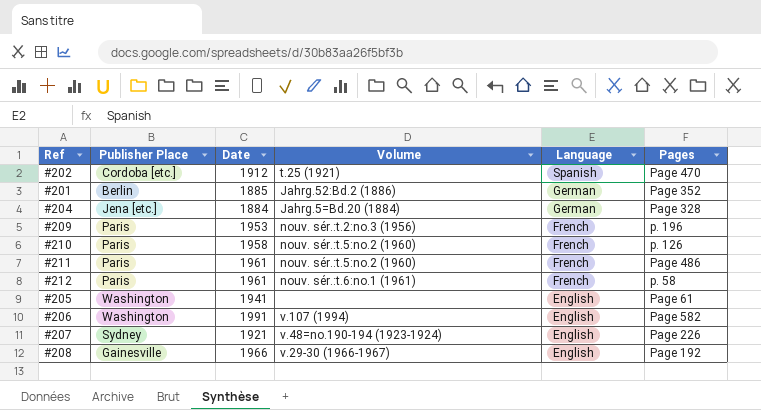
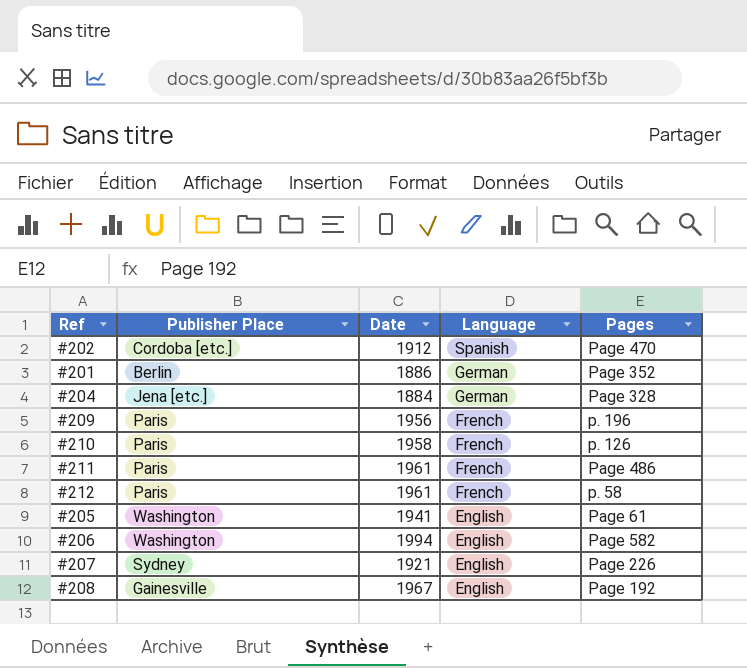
column Volume | position: 4 -> none
#201 | Date: 1885 -> 1886
#209 | Date: 1953 -> 1956
#206 | Date: 1991 -> 1994
#208 | Date: 1966 -> 1967

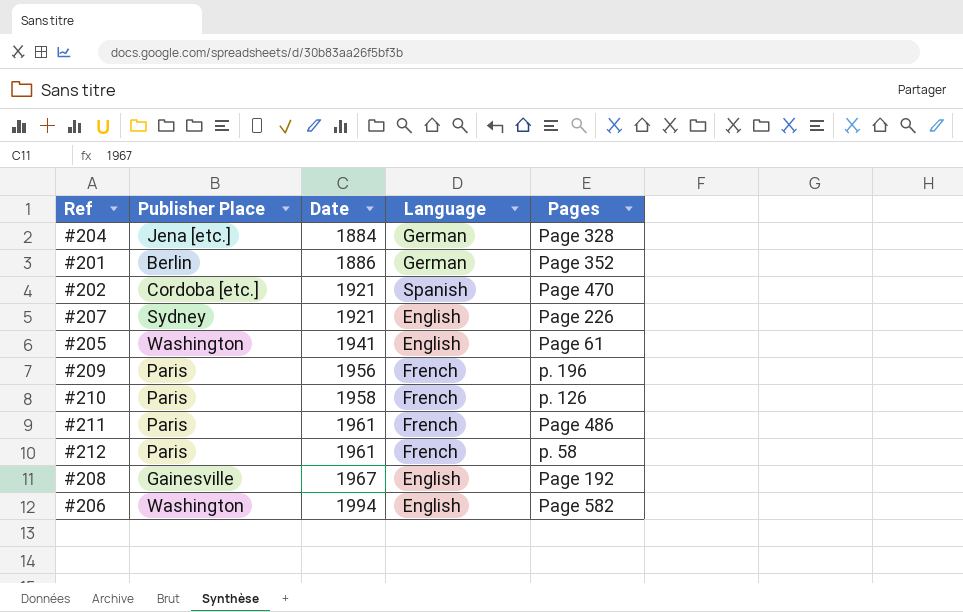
row order: Language descending -> Date ascending
#202 | Date: 1912 -> 1921

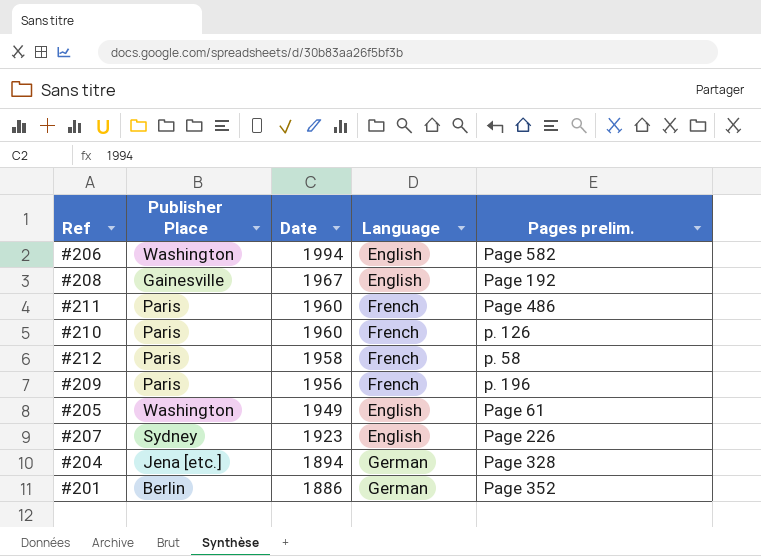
row order: Date ascending -> Date descending
column name: Pages -> Pages prelim.
row #202: Cordoba [etc.] | 1921 | Spanish | Page 470 -> none
#211 | Date: 1961 -> 1960
#210 | Date: 1958 -> 1960
#212 | Date: 1961 -> 1958
#205 | Date: 1941 -> 1949
#207 | Date: 1921 -> 1923
#204 | Date: 1884 -> 1894

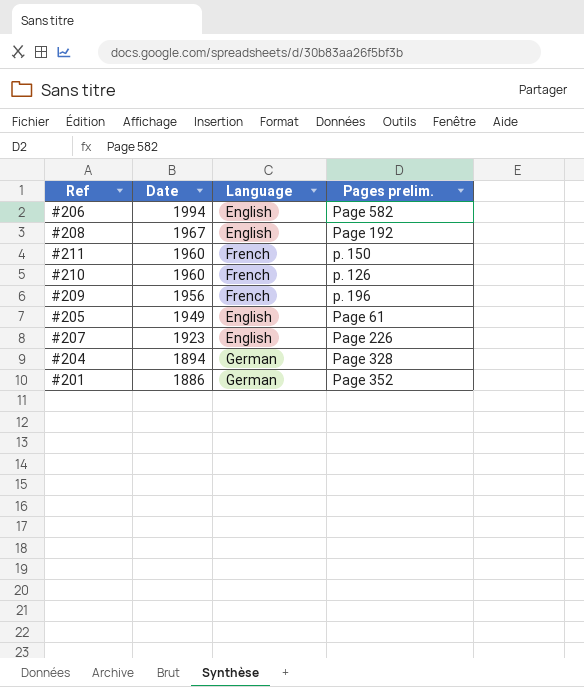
column Publisher Place | position: 2 -> none
row #212: Paris | 1958 | French | p. 58 -> none
#211 | Pages prelim.: Page 486 -> p. 150

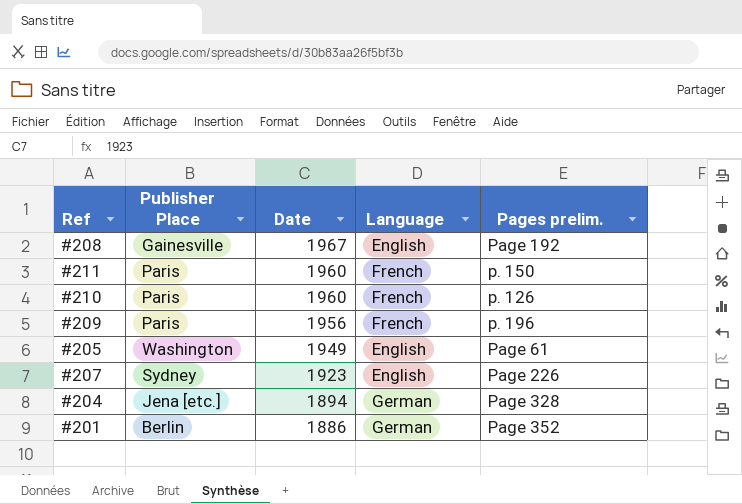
column Publisher Place | position: none -> 2
row #206: 1994 | English | Page 582 -> none

